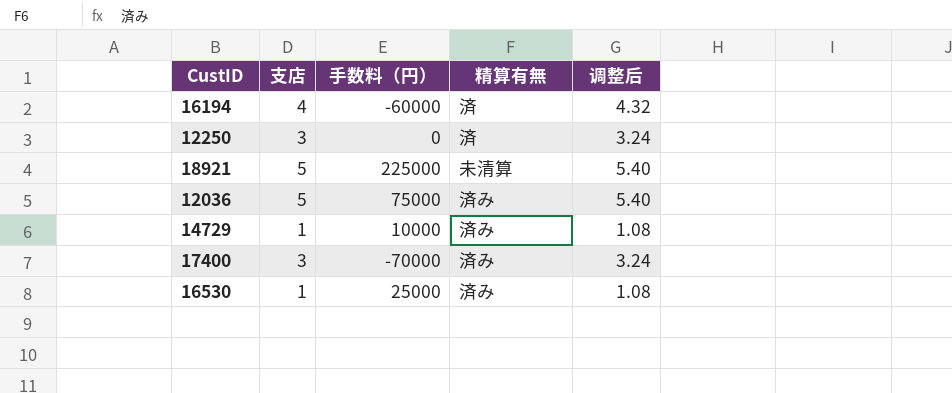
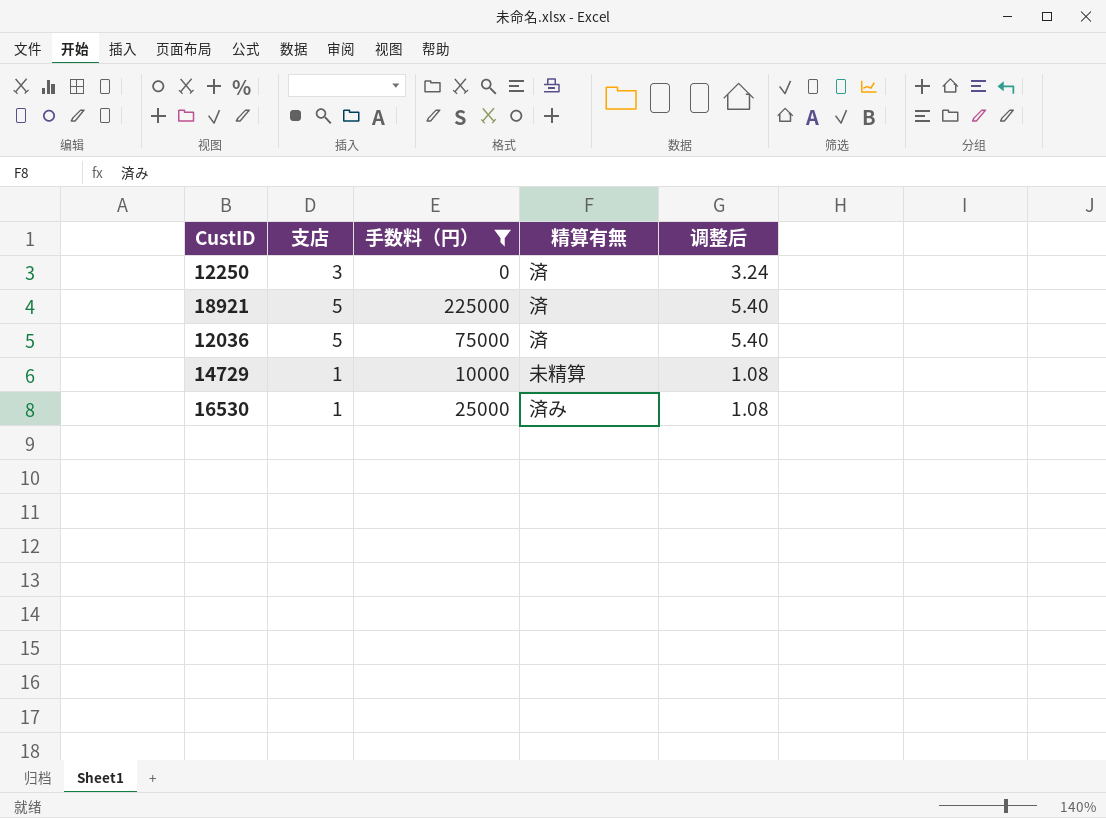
filter: none -> 手数料（円） >= 0
18921 | 精算有無: 未清算 -> 済
12036 | 精算有無: 済み -> 済
14729 | 精算有無: 済み -> 未精算

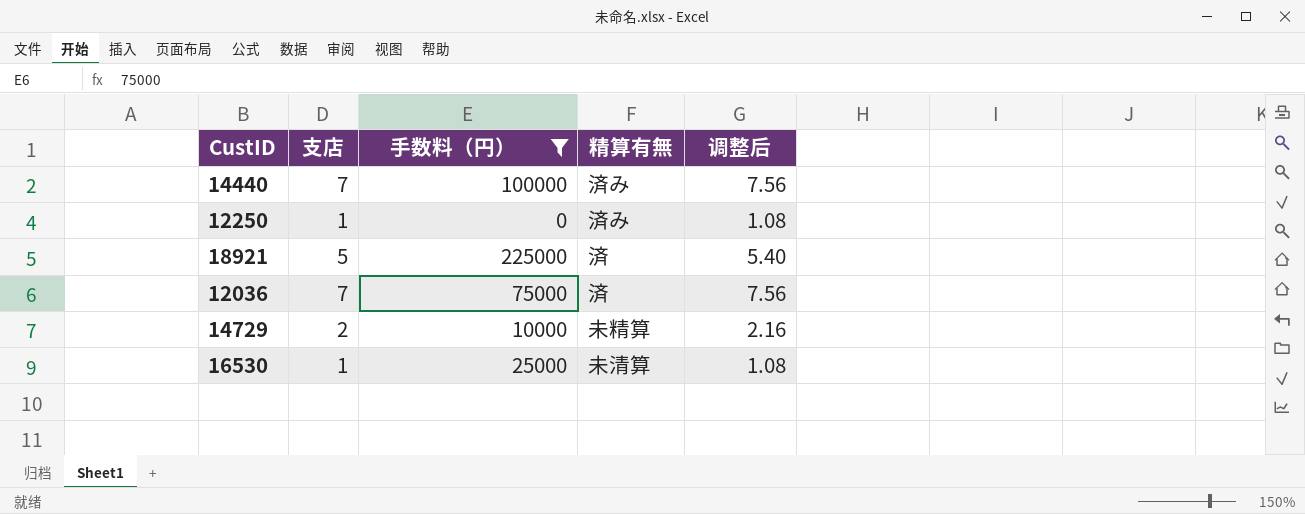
row 14440: none -> 7 | 100000 | 済み | 7.56
12250 | 支店: 3 -> 1
12250 | 精算有無: 済 -> 済み
12250 | 调整后: 3.24 -> 1.08
12036 | 支店: 5 -> 7
12036 | 调整后: 5.40 -> 7.56
14729 | 支店: 1 -> 2
14729 | 调整后: 1.08 -> 2.16
16530 | 精算有無: 済み -> 未清算

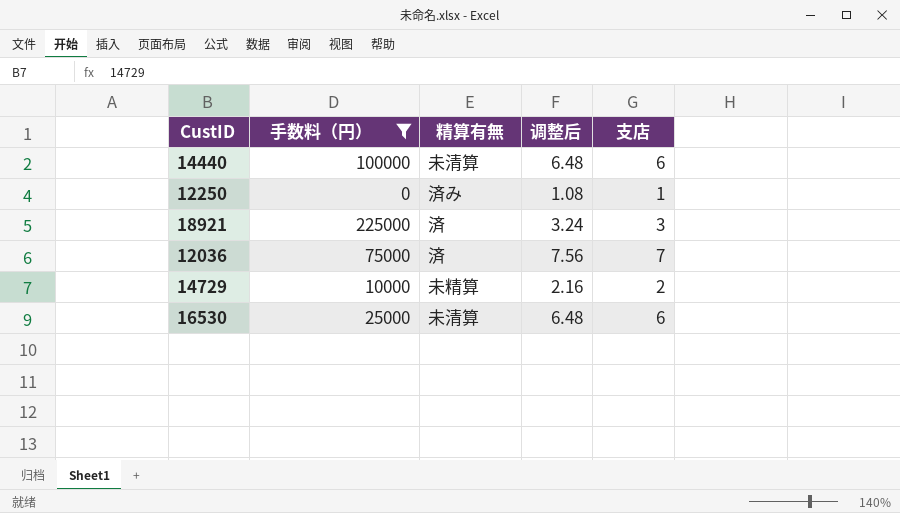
column 支店 | position: 2 -> 5
14440 | 精算有無: 済み -> 未清算
14440 | 调整后: 7.56 -> 6.48
14440 | 支店: 7 -> 6
18921 | 调整后: 5.40 -> 3.24
18921 | 支店: 5 -> 3
16530 | 调整后: 1.08 -> 6.48
16530 | 支店: 1 -> 6

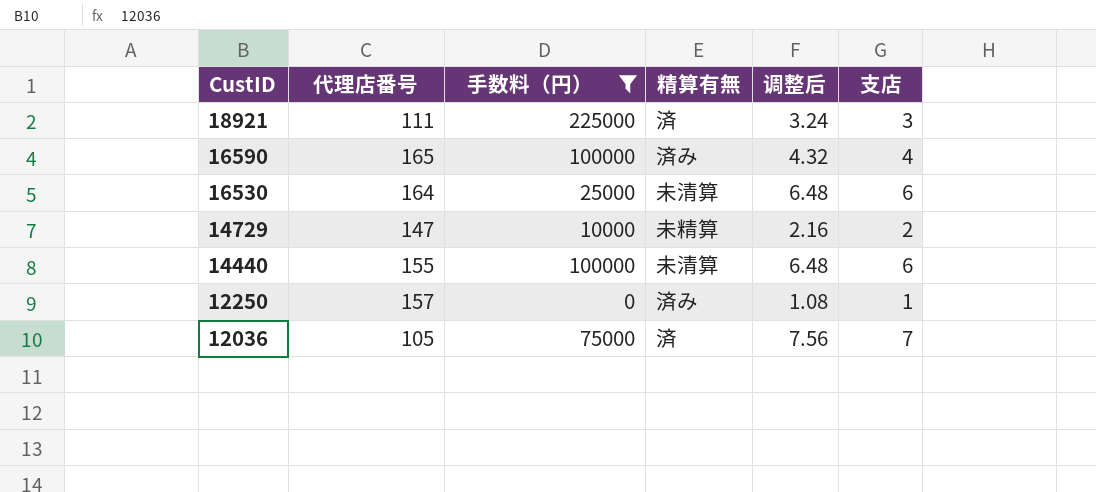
row order: none -> CustID descending
column 代理店番号 | position: none -> 2
row 16590: none -> 165 | 100000 | 済み | 4.32 | 4

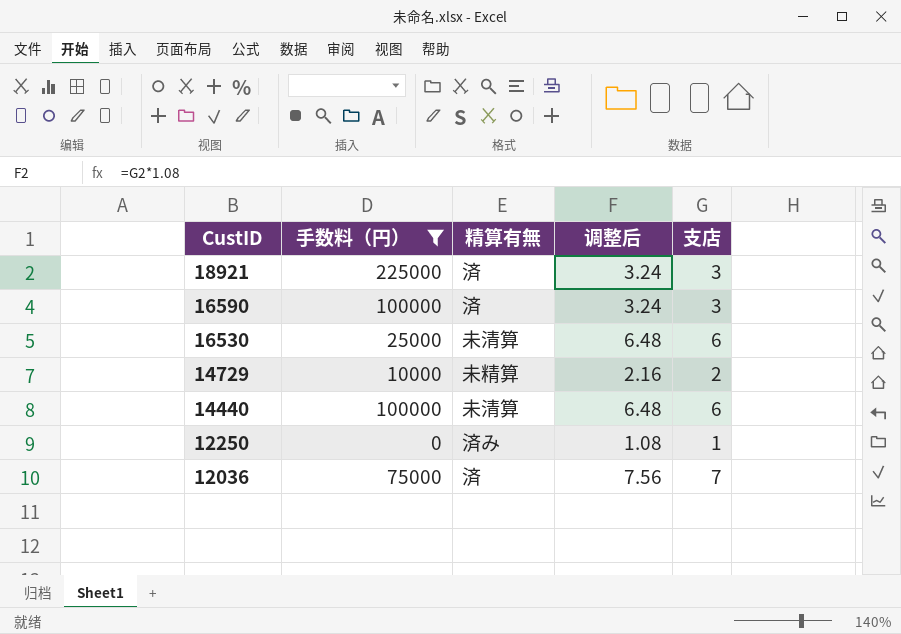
column 代理店番号 | position: 2 -> none
16590 | 精算有無: 済み -> 済
16590 | 调整后: 4.32 -> 3.24
16590 | 支店: 4 -> 3

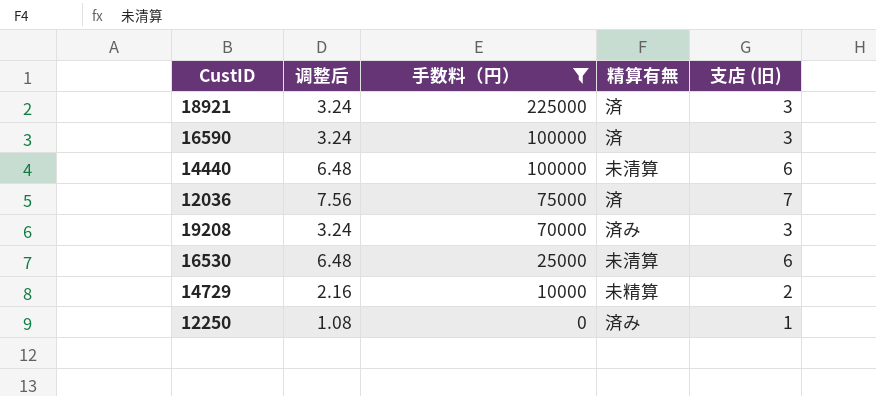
row order: CustID descending -> 手数料（円） descending
column 调整后 | position: 4 -> 2
column name: 支店 -> 支店 (旧)
row 19208: none -> 3.24 | 70000 | 済み | 3

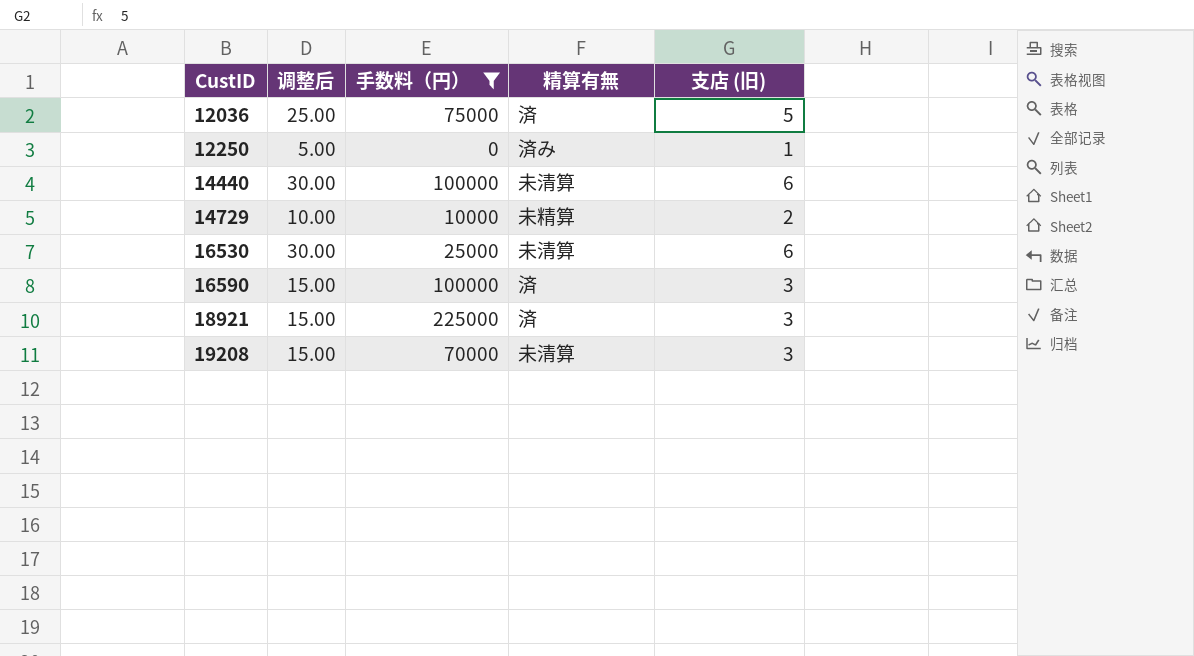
row order: 手数料（円） descending -> CustID ascending
column 调整后 | formula: [支店 (旧)] * 1.08 -> [支店 (旧)] * 5
12036 | 支店 (旧): 7 -> 5
19208 | 精算有無: 済み -> 未清算

